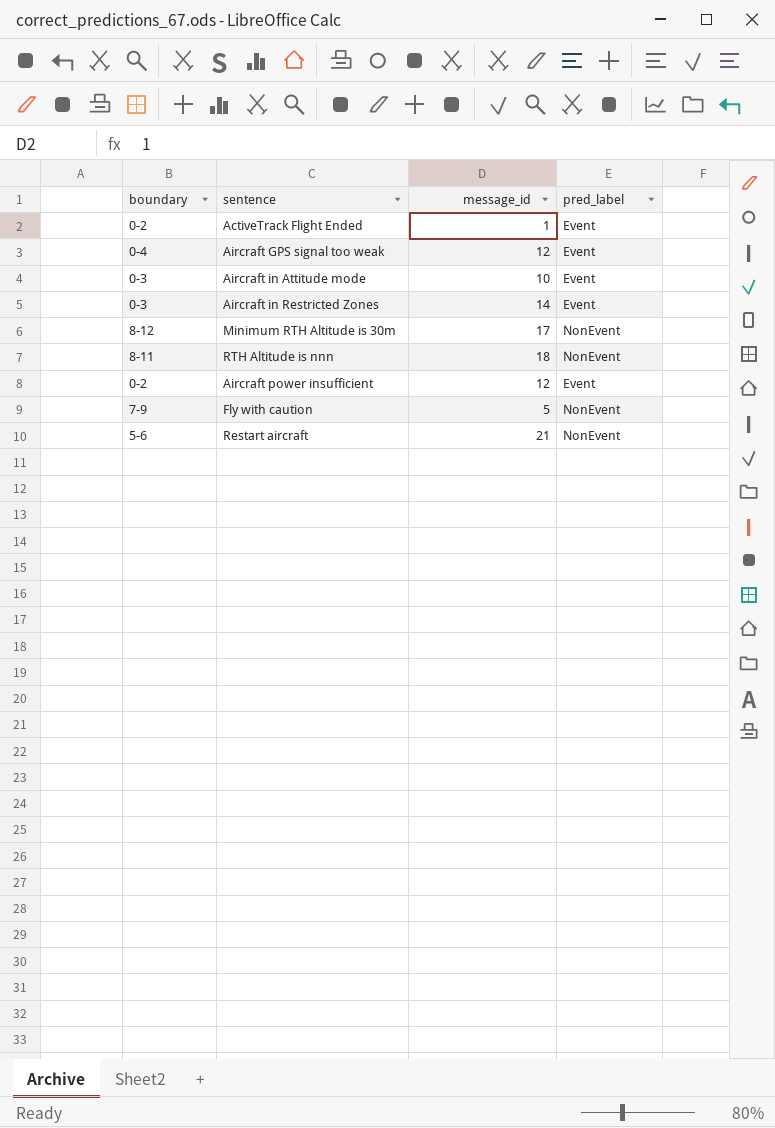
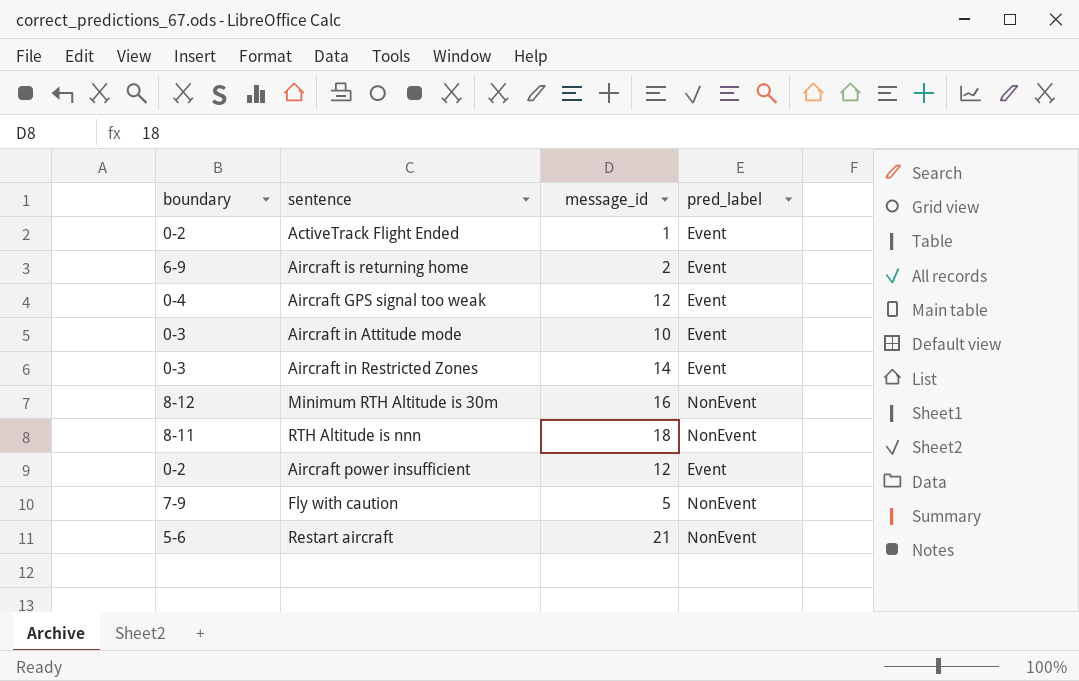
row Aircraft is returning home: none -> 6-9 | 2 | Event
Minimum RTH Altitude is 30m | message_id: 17 -> 16

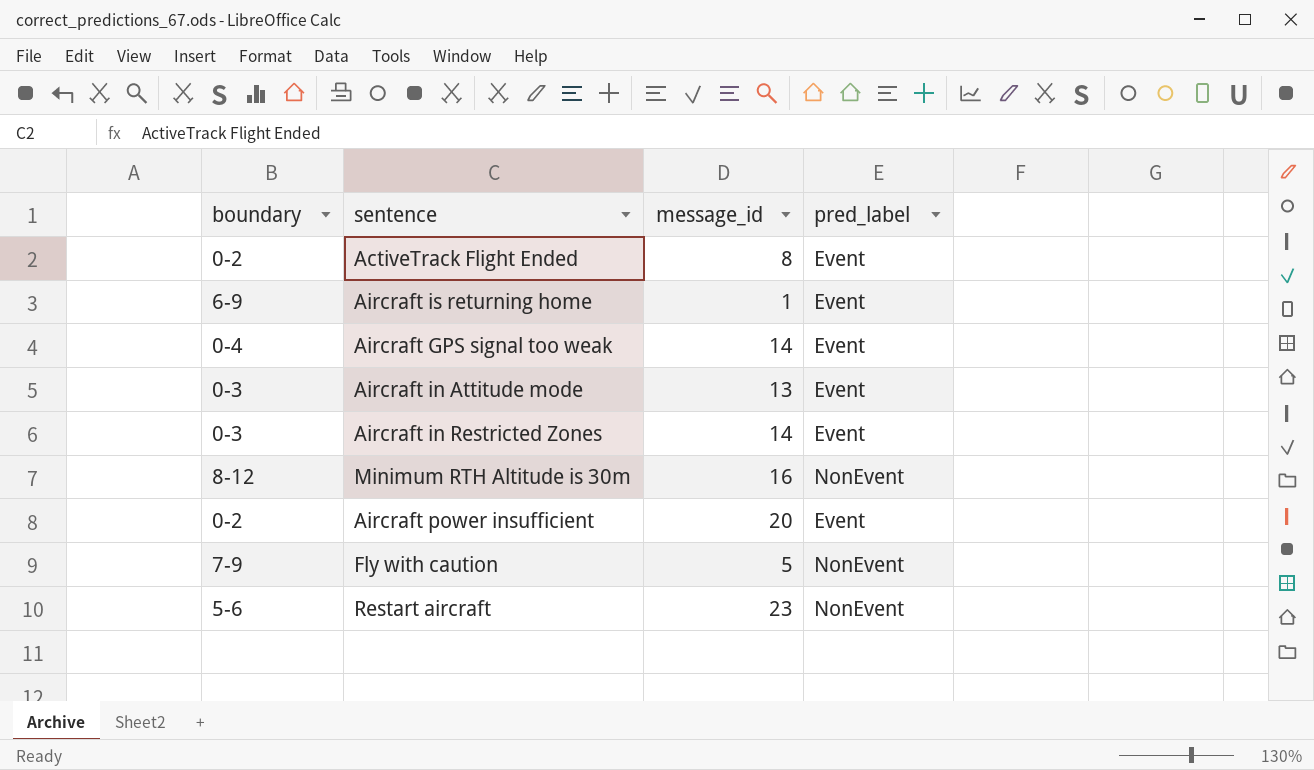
row RTH Altitude is nnn: 8-11 | 18 | NonEvent -> none
ActiveTrack Flight Ended | message_id: 1 -> 8
Aircraft is returning home | message_id: 2 -> 1
Aircraft GPS signal too weak | message_id: 12 -> 14
Aircraft in Attitude mode | message_id: 10 -> 13
Aircraft power insufficient | message_id: 12 -> 20
Restart aircraft | message_id: 21 -> 23

